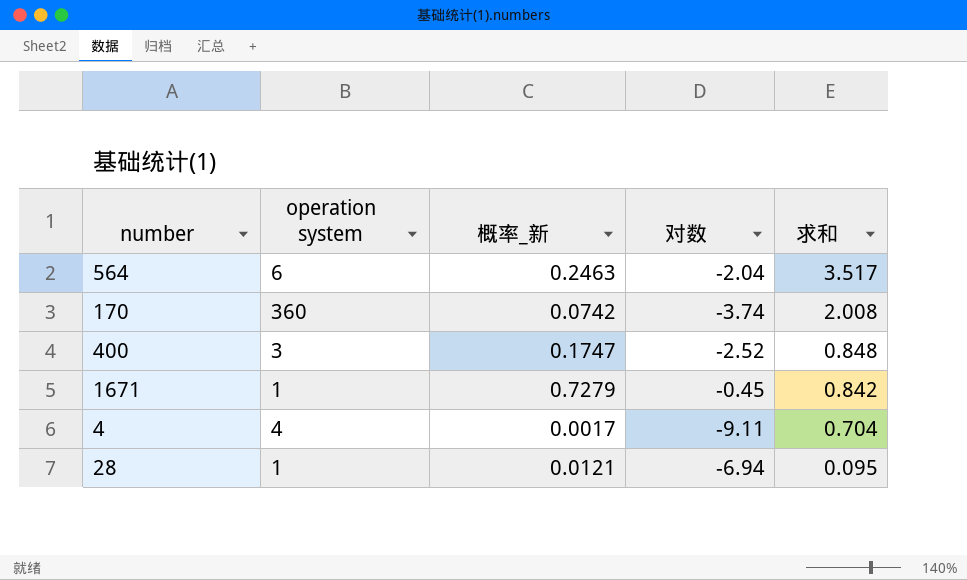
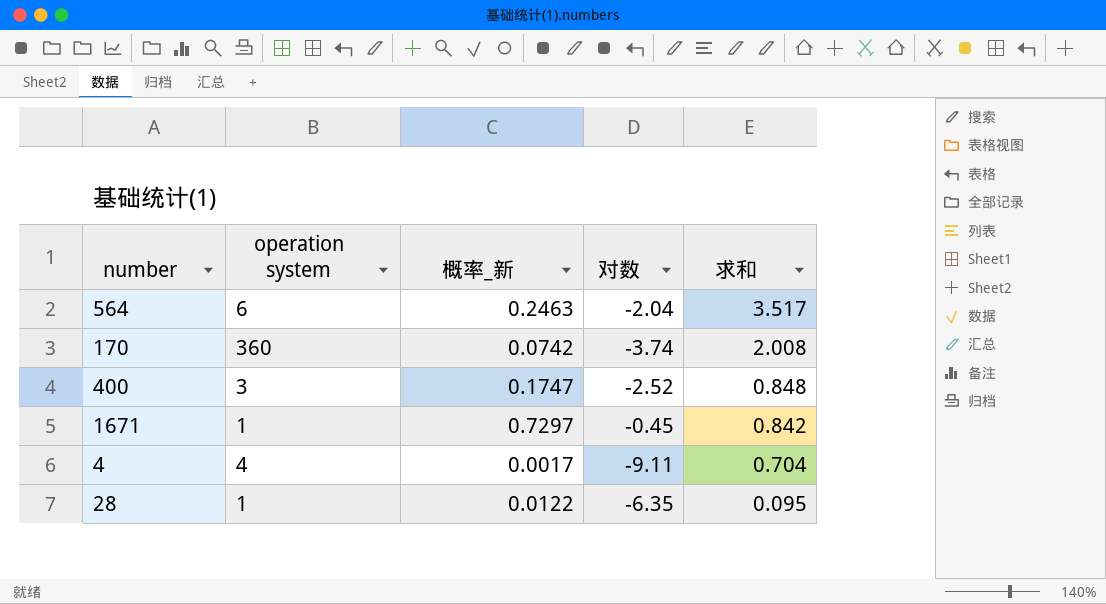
1671 | 概率_新: 0.7279 -> 0.7297
28 | 概率_新: 0.0121 -> 0.0122
28 | 对数: -6.94 -> -6.35

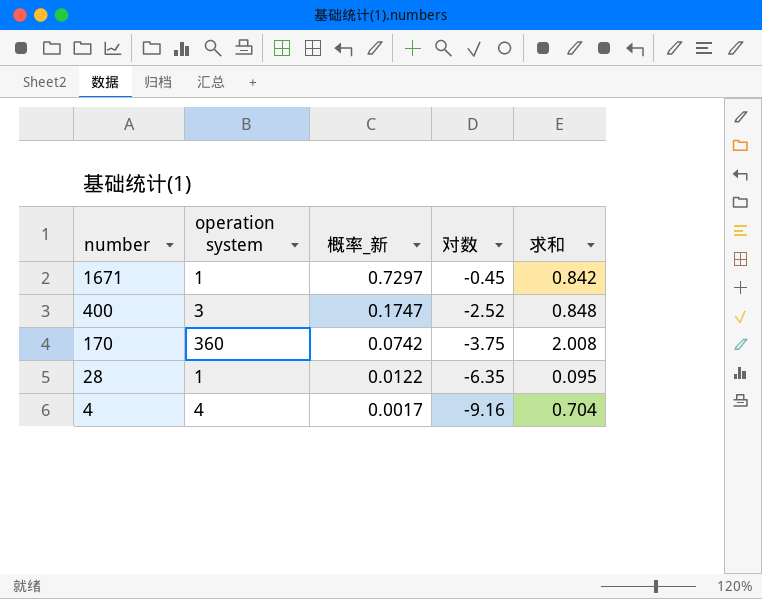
row order: 求和 descending -> number descending
row 564: 6 | 0.2463 | -2.04 | 3.517 -> none
170 | 对数: -3.74 -> -3.75
4 | 对数: -9.11 -> -9.16

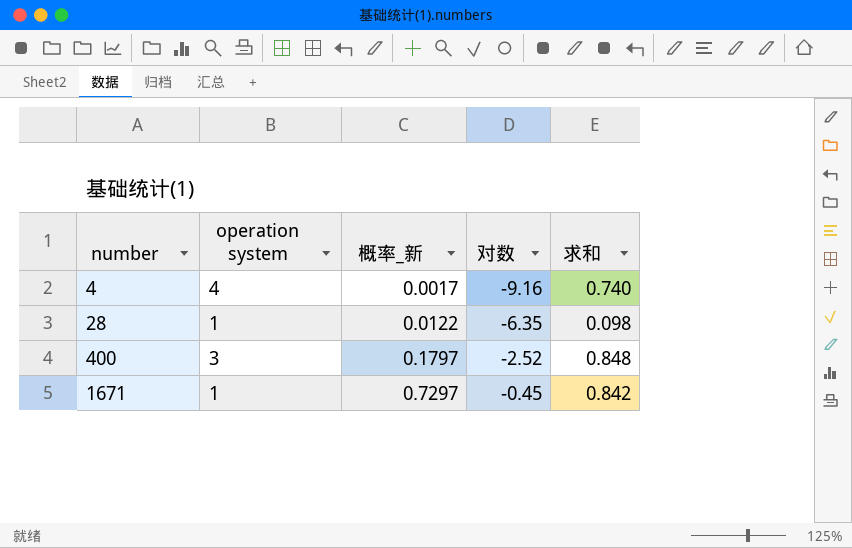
row order: number descending -> number ascending
row 170: 360 | 0.0742 | -3.75 | 2.008 -> none
4 | 求和: 0.704 -> 0.740
28 | 求和: 0.095 -> 0.098
400 | 概率_新: 0.1747 -> 0.1797

